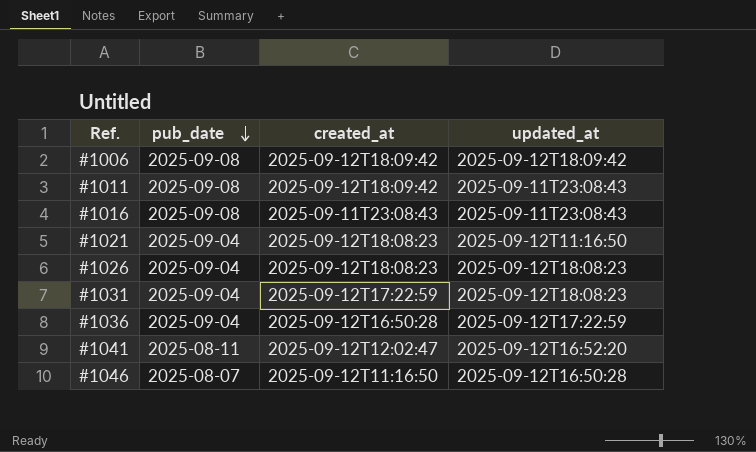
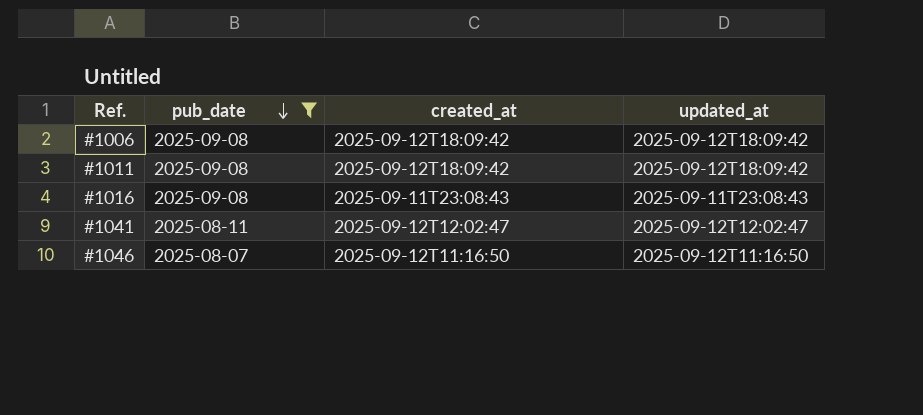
filter: none -> pub_date != 2025-09-04
#1011 | updated_at: 2025-09-11T23:08:43 -> 2025-09-12T18:09:42
#1041 | updated_at: 2025-09-12T16:52:20 -> 2025-09-12T12:02:47
#1046 | updated_at: 2025-09-12T16:50:28 -> 2025-09-12T11:16:50

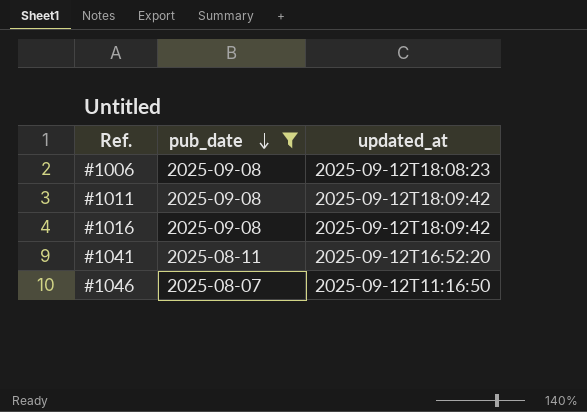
column created_at | position: 3 -> none
#1006 | updated_at: 2025-09-12T18:09:42 -> 2025-09-12T18:08:23
#1016 | updated_at: 2025-09-11T23:08:43 -> 2025-09-12T18:09:42
#1041 | updated_at: 2025-09-12T12:02:47 -> 2025-09-12T16:52:20

